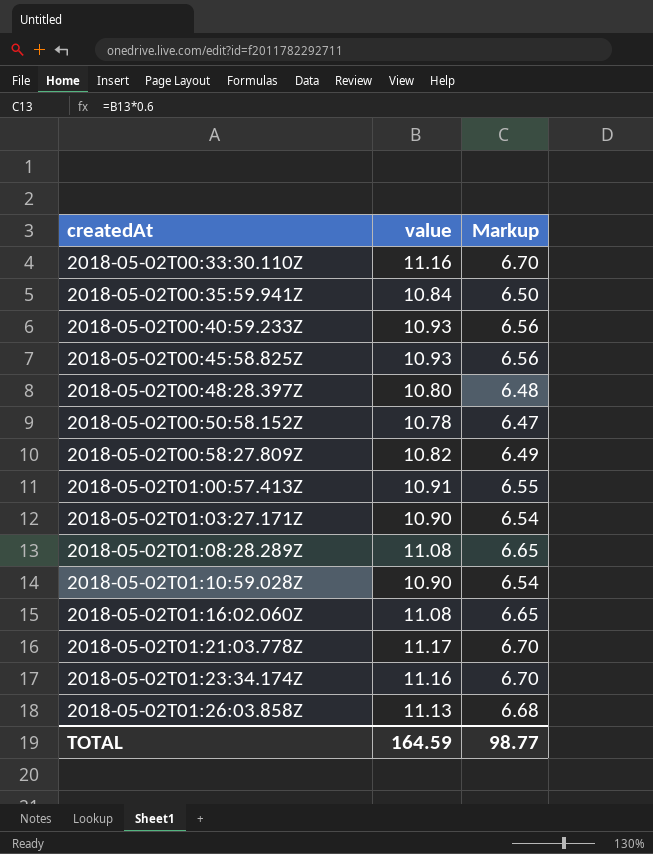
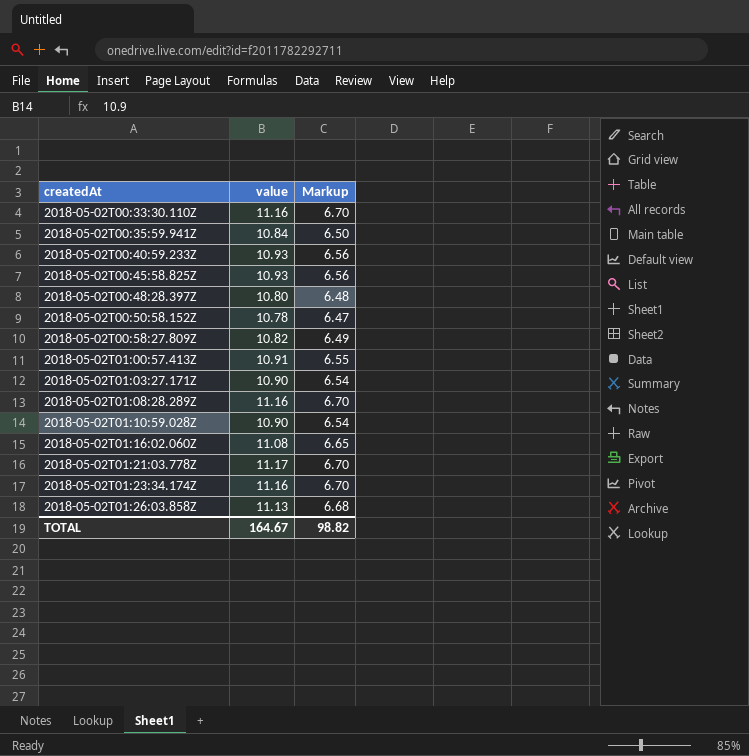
2018-05-02T01:08:28.289Z | value: 11.08 -> 11.16
2018-05-02T01:08:28.289Z | Markup: 6.65 -> 6.70
TOTAL | value: 164.59 -> 164.67
TOTAL | Markup: 98.77 -> 98.82

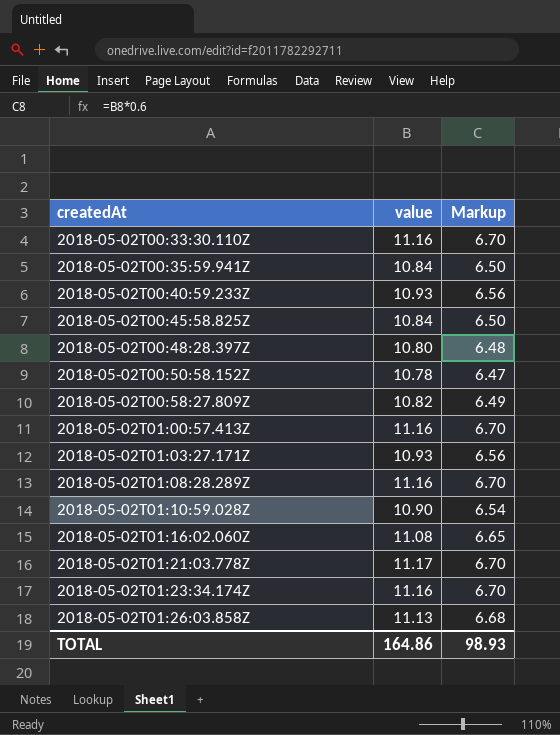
2018-05-02T00:45:58.825Z | value: 10.93 -> 10.84
2018-05-02T00:45:58.825Z | Markup: 6.56 -> 6.50
2018-05-02T01:00:57.413Z | value: 10.91 -> 11.16
2018-05-02T01:00:57.413Z | Markup: 6.55 -> 6.70
2018-05-02T01:03:27.171Z | value: 10.90 -> 10.93
2018-05-02T01:03:27.171Z | Markup: 6.54 -> 6.56
TOTAL | value: 164.67 -> 164.86
TOTAL | Markup: 98.82 -> 98.93

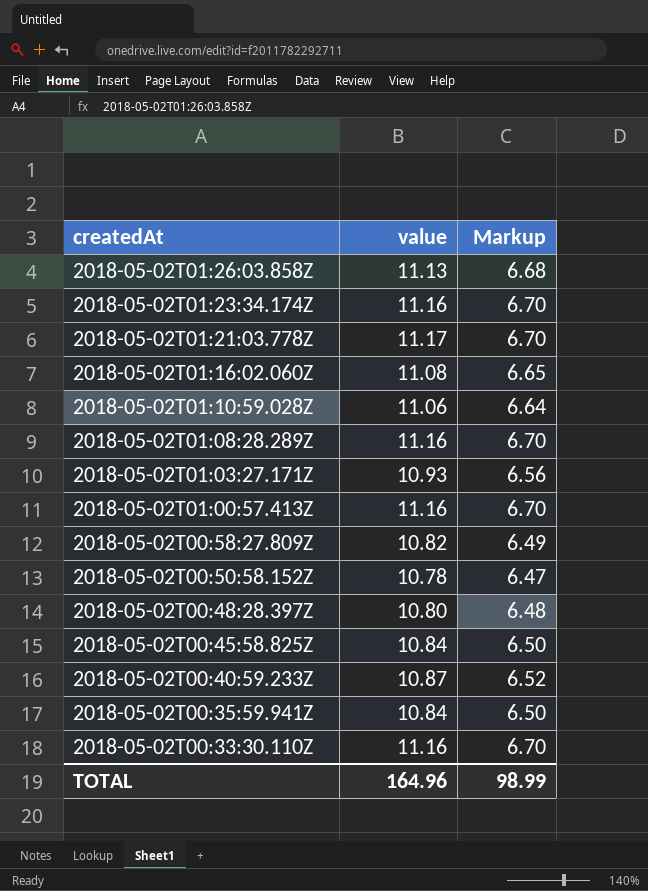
row order: createdAt ascending -> createdAt descending
2018-05-02T01:10:59.028Z | value: 10.90 -> 11.06
2018-05-02T01:10:59.028Z | Markup: 6.54 -> 6.64
2018-05-02T00:40:59.233Z | value: 10.93 -> 10.87
2018-05-02T00:40:59.233Z | Markup: 6.56 -> 6.52
TOTAL | value: 164.86 -> 164.96
TOTAL | Markup: 98.93 -> 98.99

